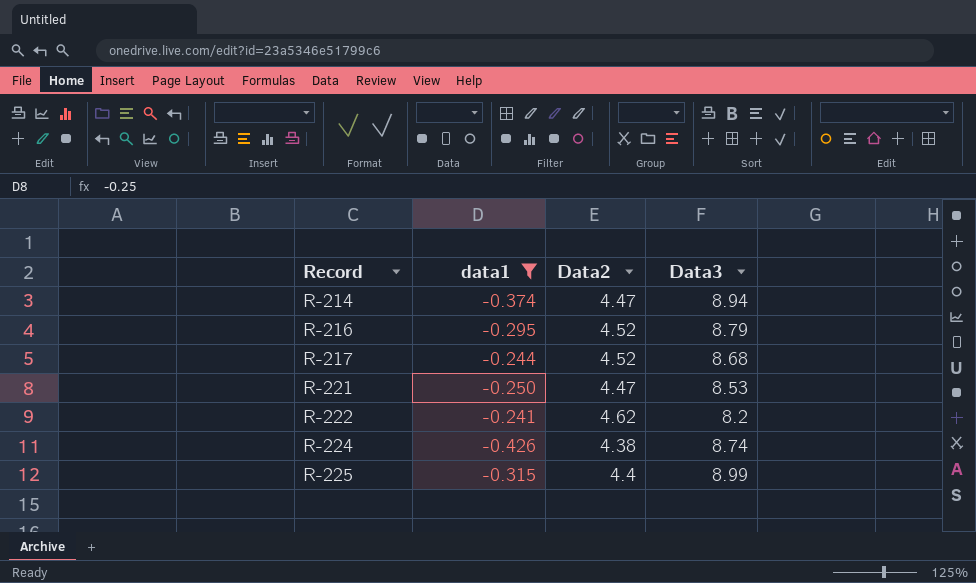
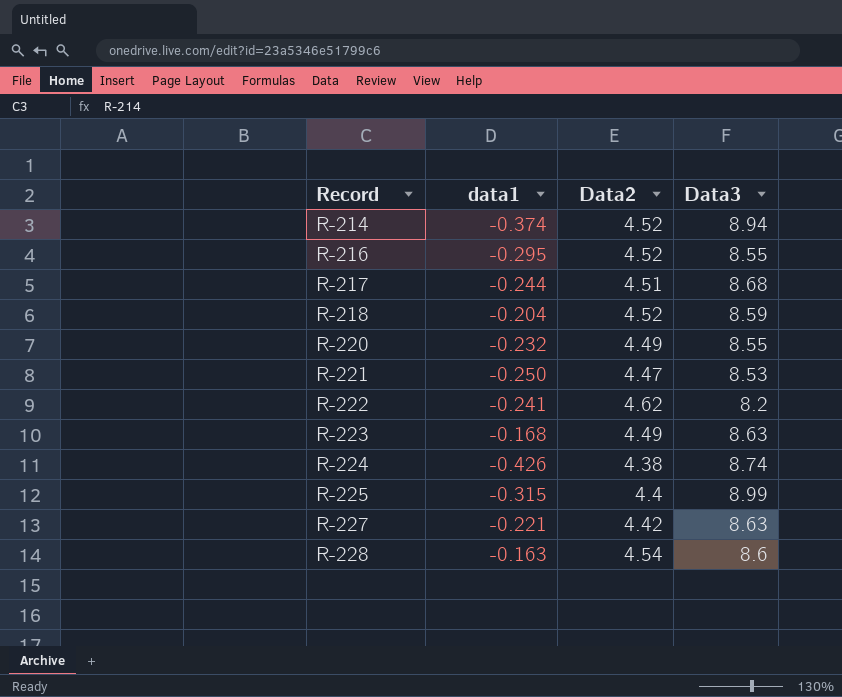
filter: data1 <= -0.241 -> none
R-214 | Data2: 4.47 -> 4.52
R-216 | Data3: 8.79 -> 8.55
R-217 | Data2: 4.52 -> 4.51

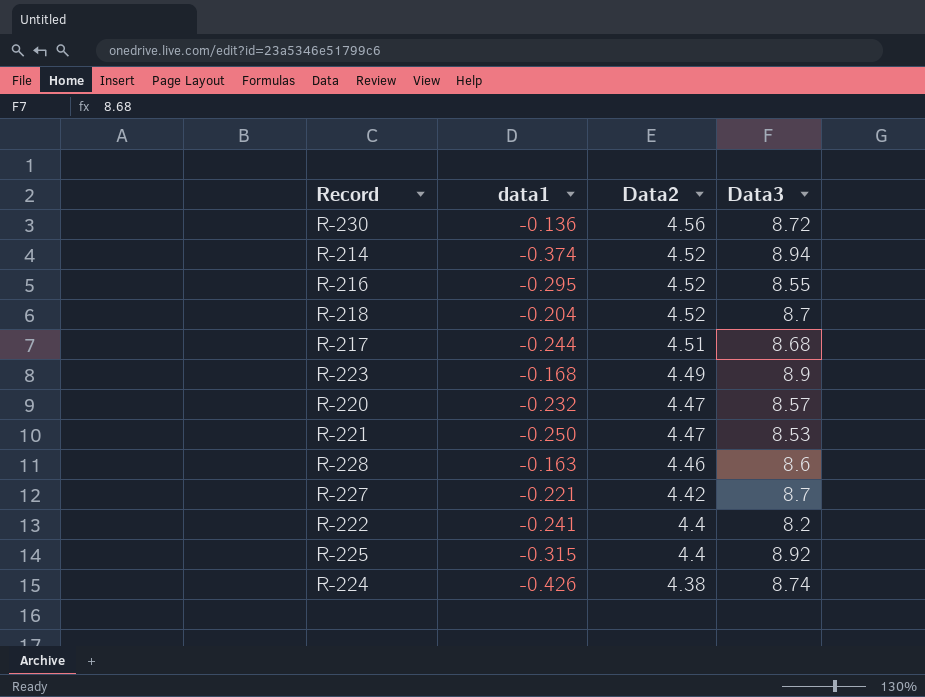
row order: Record ascending -> Data2 descending
row R-230: none -> -0.136 | 4.56 | 8.72
R-218 | Data3: 8.59 -> 8.7
R-223 | Data3: 8.63 -> 8.9
R-220 | Data2: 4.49 -> 4.47
R-220 | Data3: 8.55 -> 8.57
R-228 | Data2: 4.54 -> 4.46
R-227 | Data3: 8.63 -> 8.7
R-222 | Data2: 4.62 -> 4.4
R-225 | Data3: 8.99 -> 8.92

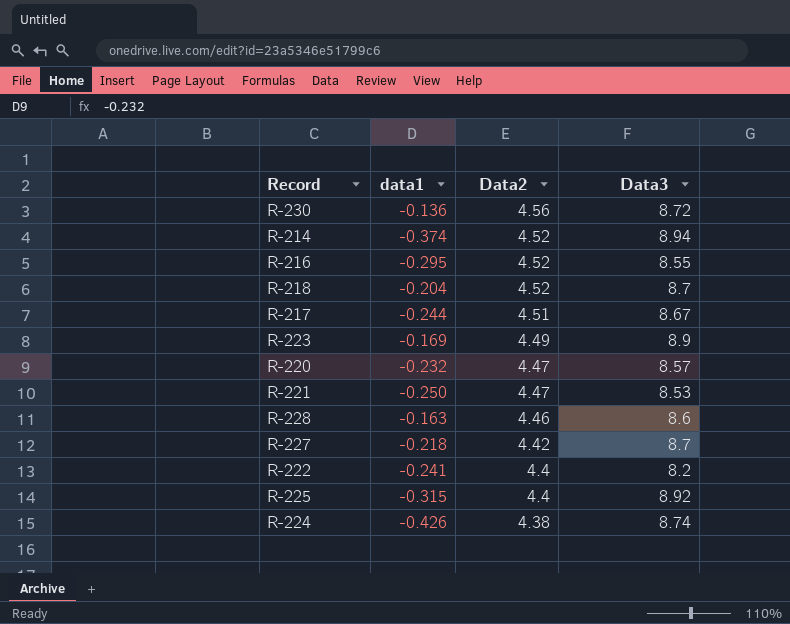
R-217 | Data3: 8.68 -> 8.67
R-223 | data1: -0.168 -> -0.169
R-227 | data1: -0.221 -> -0.218

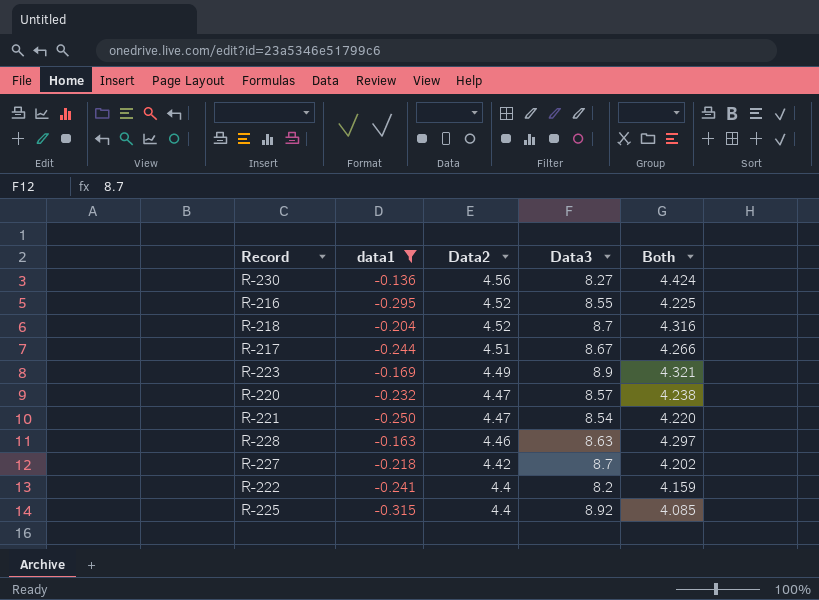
filter: none -> data1 >= -0.315
column Both | formula: none -> [data1] + [Data2]
R-230 | Data3: 8.72 -> 8.27
R-221 | Data3: 8.53 -> 8.54
R-228 | Data3: 8.6 -> 8.63

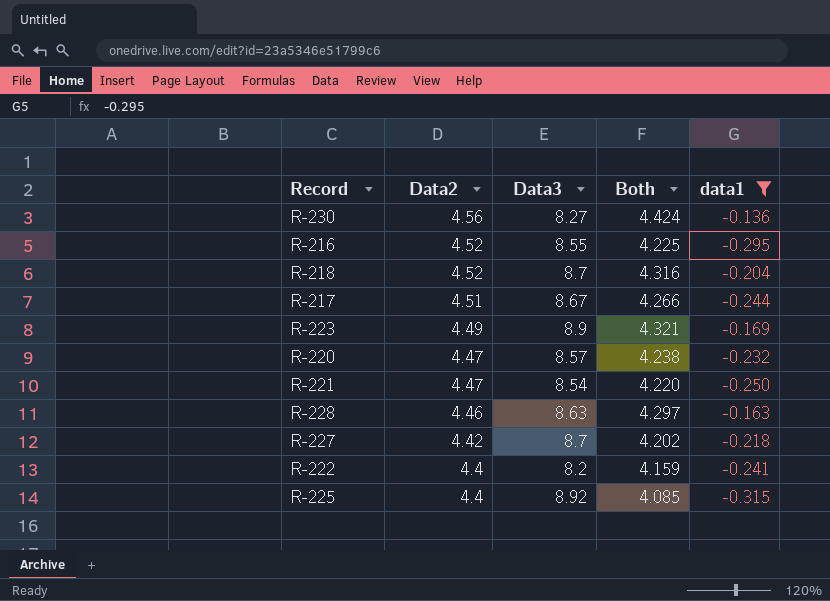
column data1 | position: 2 -> 5

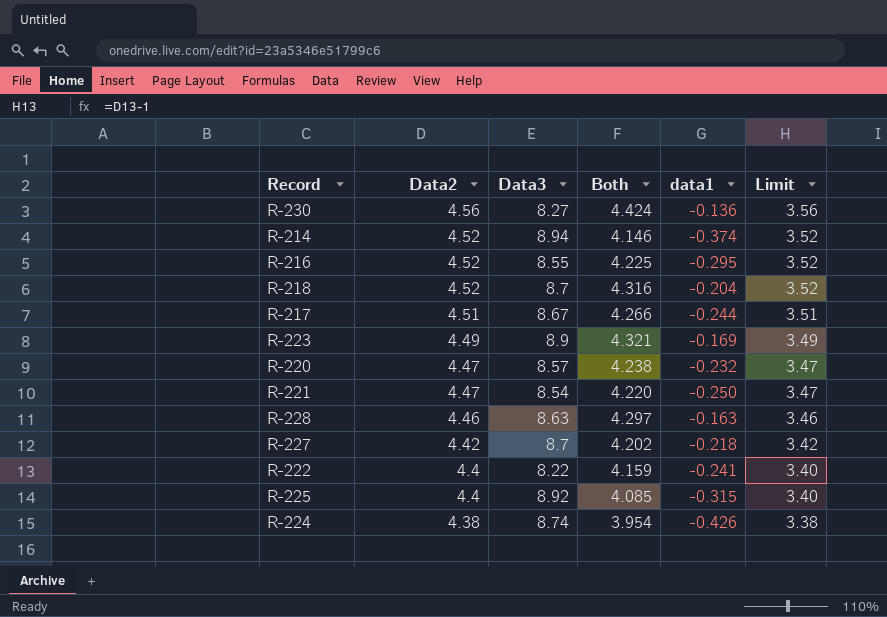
filter: data1 >= -0.315 -> none
column Limit | formula: none -> [Data2] - 1
R-222 | Data3: 8.2 -> 8.22

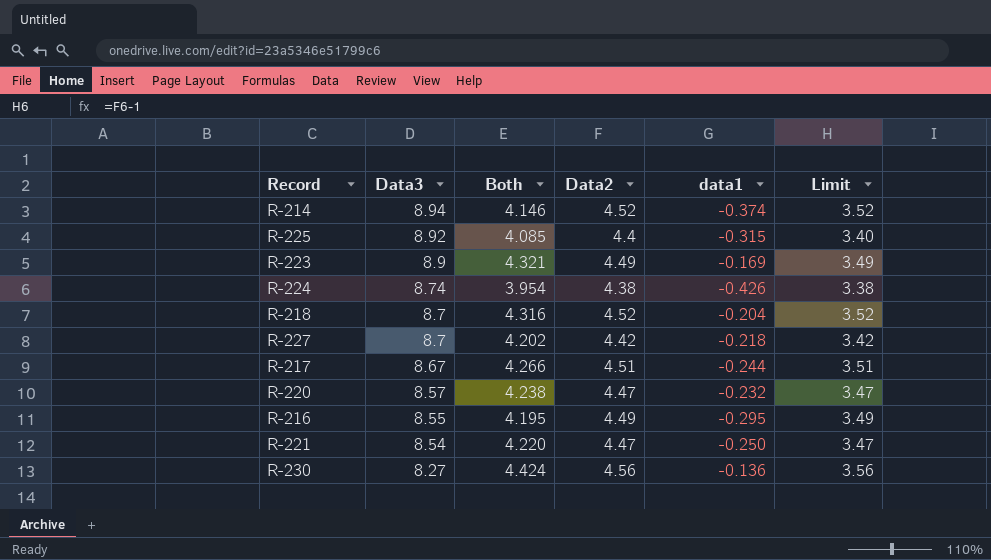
row order: Data2 descending -> Data3 descending
column Data2 | position: 2 -> 4
row R-228: 4.46 | 8.63 | 4.297 | -0.163 | 3.46 -> none
row R-222: 4.4 | 8.22 | 4.159 | -0.241 | 3.40 -> none
R-216 | Both: 4.225 -> 4.195
R-216 | Data2: 4.52 -> 4.49
R-216 | Limit: 3.52 -> 3.49

